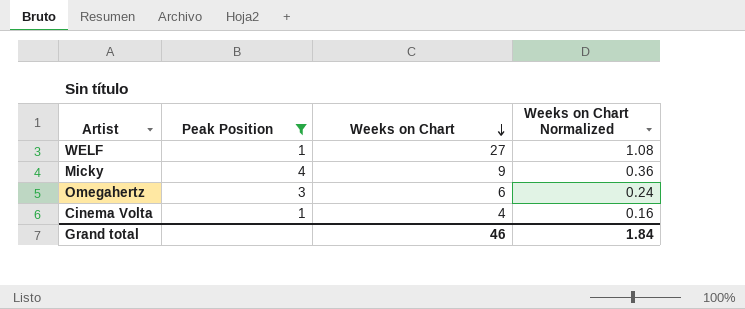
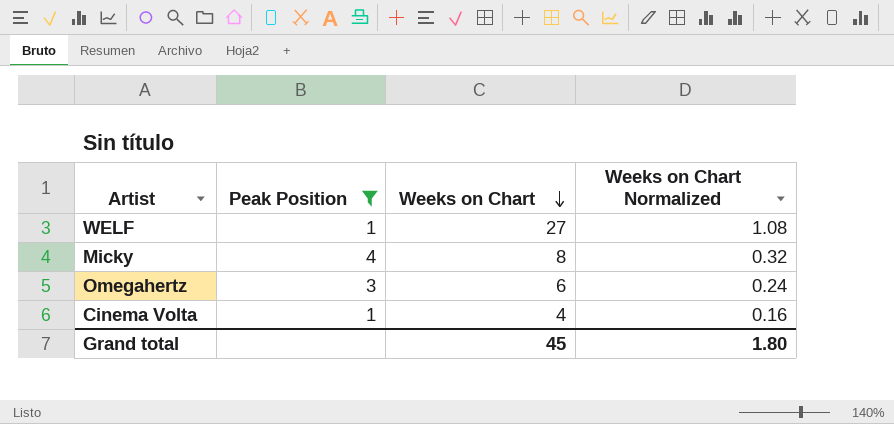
Micky | Weeks on Chart: 9 -> 8
Micky | Weeks on Chart Normalized: 0.36 -> 0.32
Grand total | Weeks on Chart: 46 -> 45
Grand total | Weeks on Chart Normalized: 1.84 -> 1.80

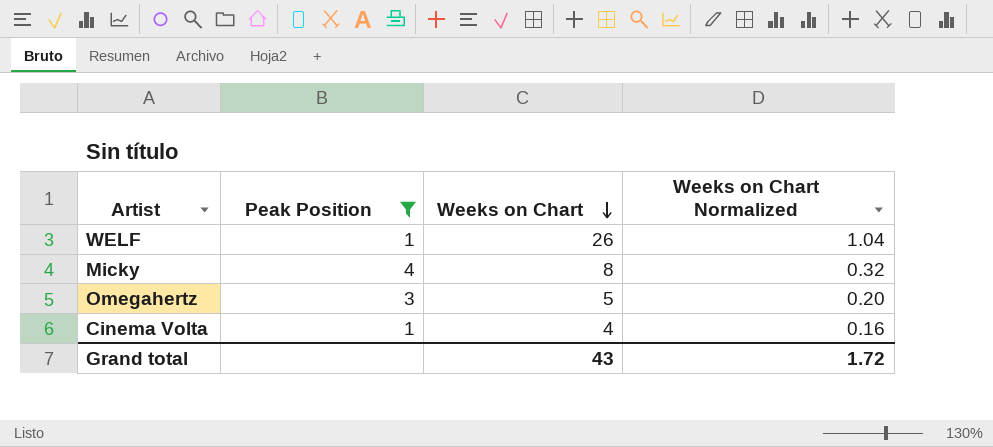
WELF | Weeks on Chart: 27 -> 26
WELF | Weeks on Chart Normalized: 1.08 -> 1.04
Omegahertz | Weeks on Chart: 6 -> 5
Omegahertz | Weeks on Chart Normalized: 0.24 -> 0.20
Grand total | Weeks on Chart: 45 -> 43
Grand total | Weeks on Chart Normalized: 1.80 -> 1.72

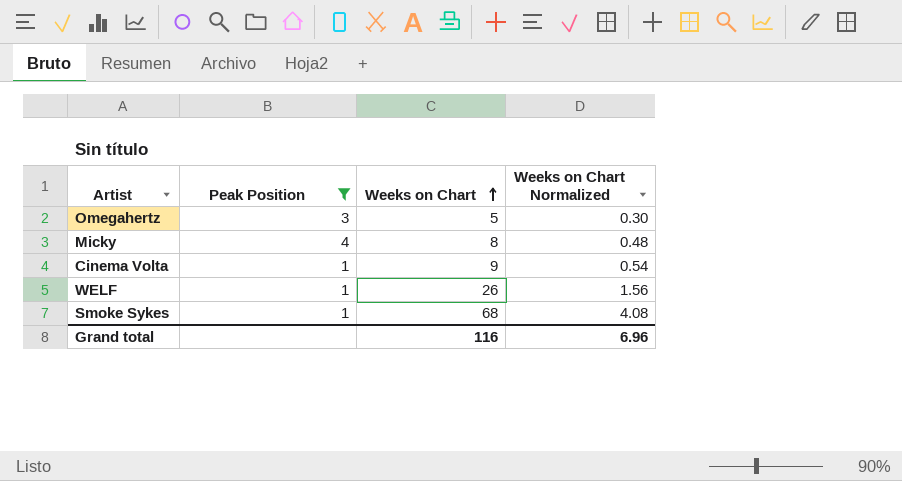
row order: Weeks on Chart descending -> Weeks on Chart ascending
column Weeks on Chart Normalized | formula: [Weeks on Chart] * 0.04 -> [Weeks on Chart] * 0.06
Cinema Volta | Weeks on Chart: 4 -> 9
row Smoke Sykes: none -> 1 | 68 | 4.08
Grand total | Weeks on Chart: 43 -> 116
Grand total | Weeks on Chart Normalized: 1.72 -> 6.96

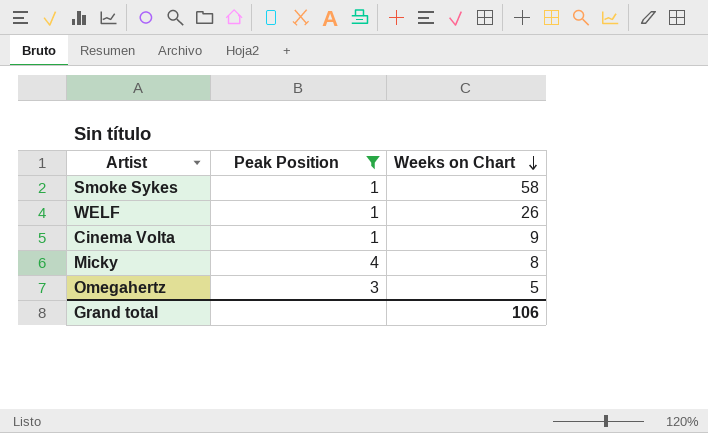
row order: Weeks on Chart ascending -> Weeks on Chart descending
column Weeks on Chart Normalized | formula: [Weeks on Chart] * 0.06 -> none
Smoke Sykes | Weeks on Chart: 68 -> 58
Grand total | Weeks on Chart: 116 -> 106

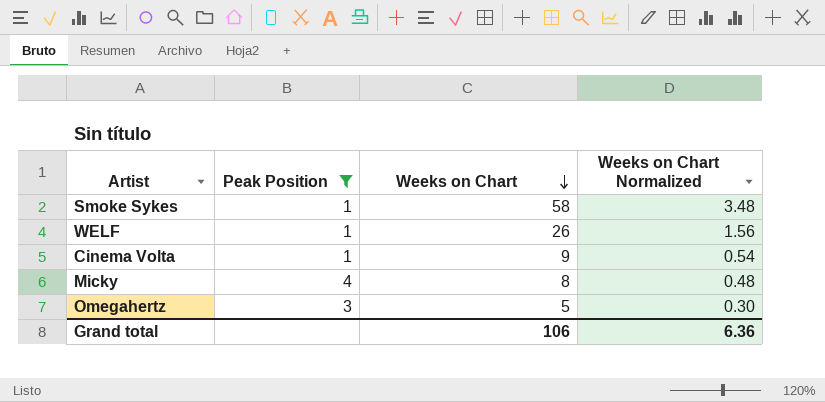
column Weeks on Chart Normalized | formula: none -> [Weeks on Chart] * 0.06

